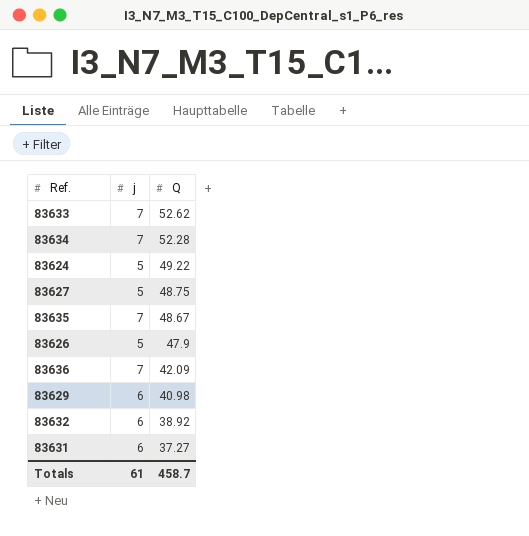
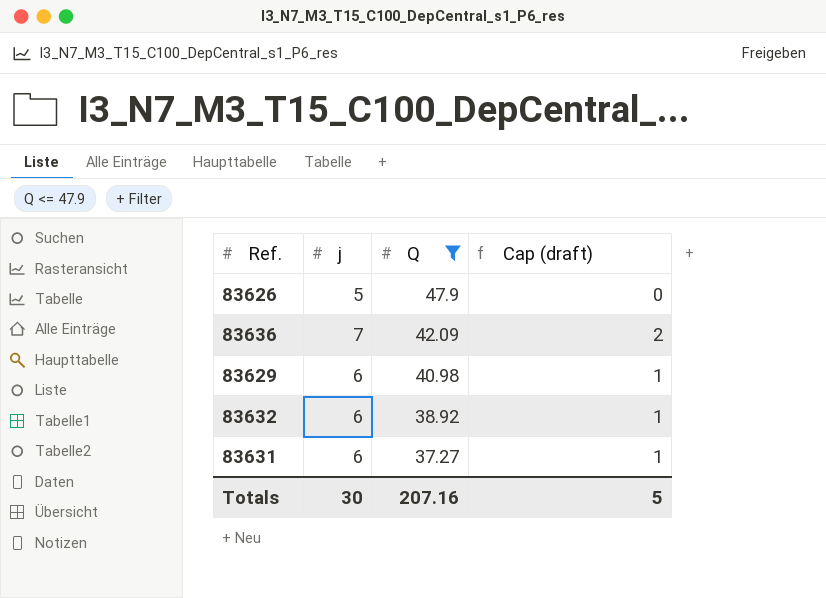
filter: none -> Q <= 47.9
column Cap (draft) | formula: none -> [j] - 5
Totals | j: 61 -> 30
Totals | Q: 458.7 -> 207.16

